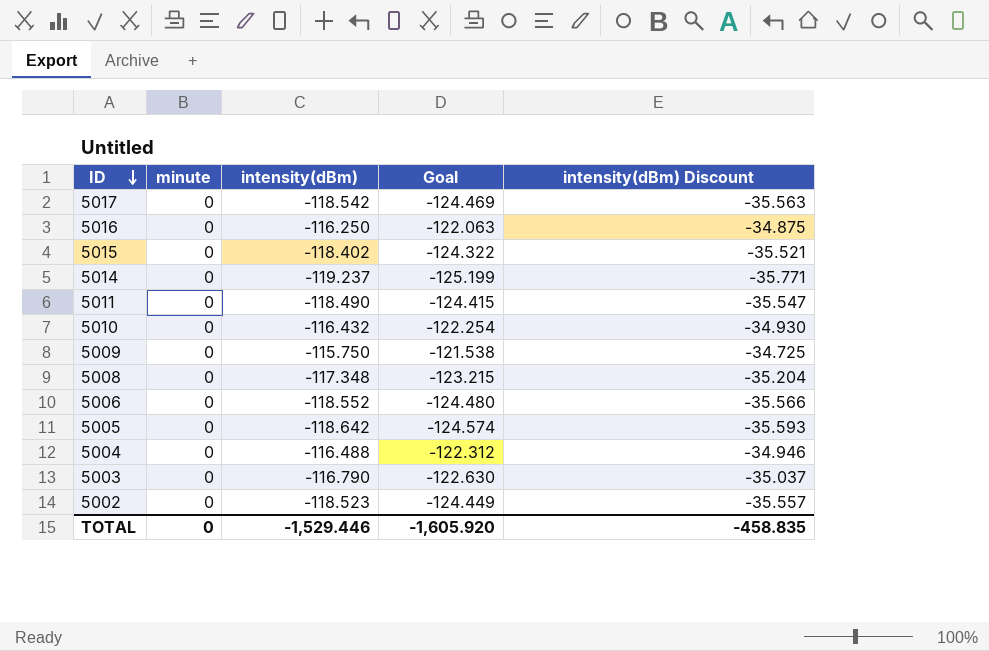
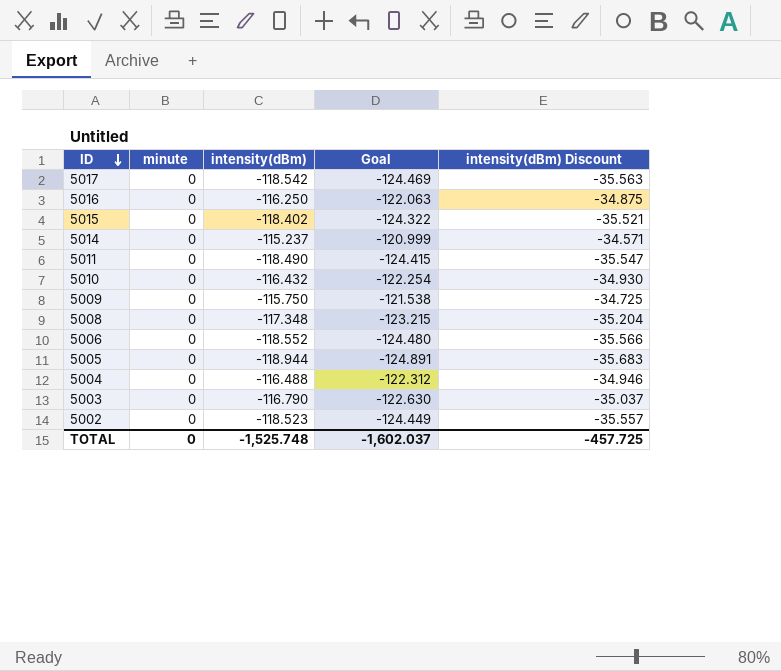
5014 | intensity(dBm): -119.237 -> -115.237
5014 | Goal: -125.199 -> -120.999
5014 | intensity(dBm) Discount: -35.771 -> -34.571
5005 | intensity(dBm): -118.642 -> -118.944
5005 | Goal: -124.574 -> -124.891
5005 | intensity(dBm) Discount: -35.593 -> -35.683
TOTAL | intensity(dBm): -1,529.446 -> -1,525.748
TOTAL | Goal: -1,605.920 -> -1,602.037
TOTAL | intensity(dBm) Discount: -458.835 -> -457.725

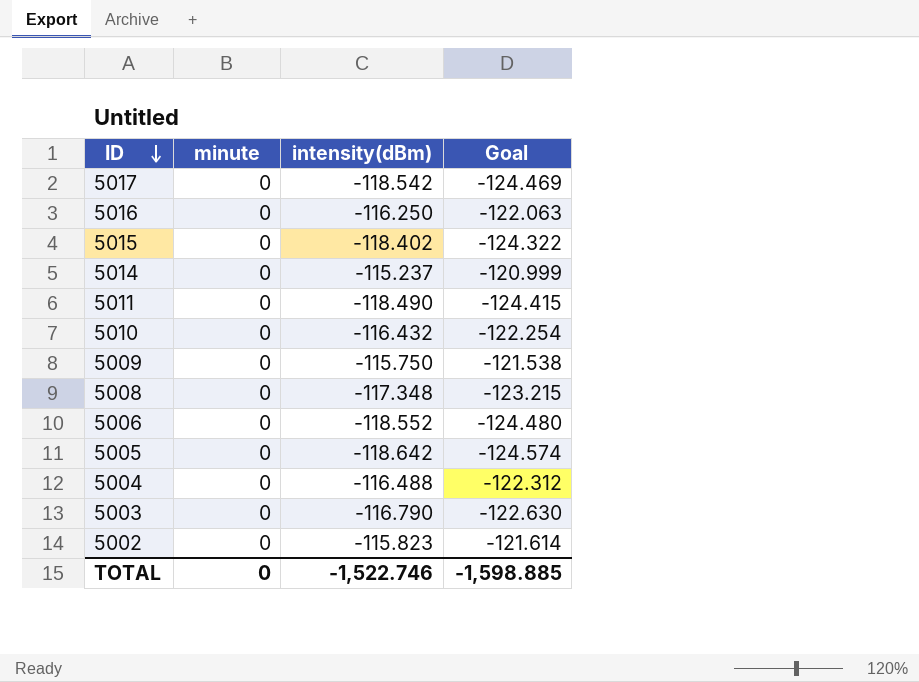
column intensity(dBm) Discount | formula: [intensity(dBm)] * 0.3 -> none
5005 | intensity(dBm): -118.944 -> -118.642
5005 | Goal: -124.891 -> -124.574
5002 | intensity(dBm): -118.523 -> -115.823
5002 | Goal: -124.449 -> -121.614
TOTAL | intensity(dBm): -1,525.748 -> -1,522.746
TOTAL | Goal: -1,602.037 -> -1,598.885

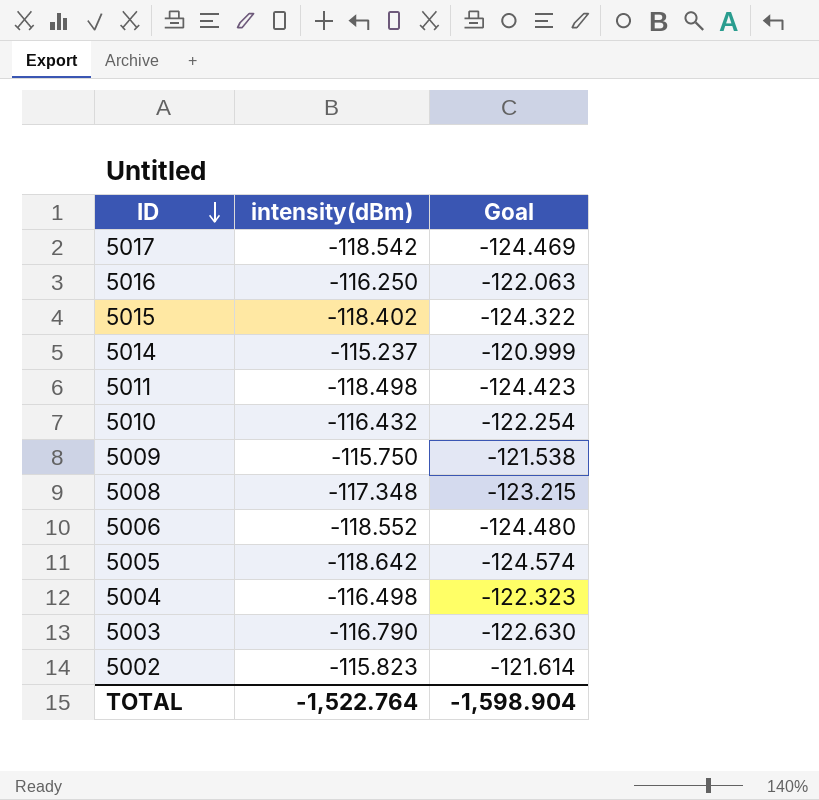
column minute | position: 2 -> none
5011 | intensity(dBm): -118.490 -> -118.498
5011 | Goal: -124.415 -> -124.423
5004 | intensity(dBm): -116.488 -> -116.498
5004 | Goal: -122.312 -> -122.323
TOTAL | intensity(dBm): -1,522.746 -> -1,522.764
TOTAL | Goal: -1,598.885 -> -1,598.904

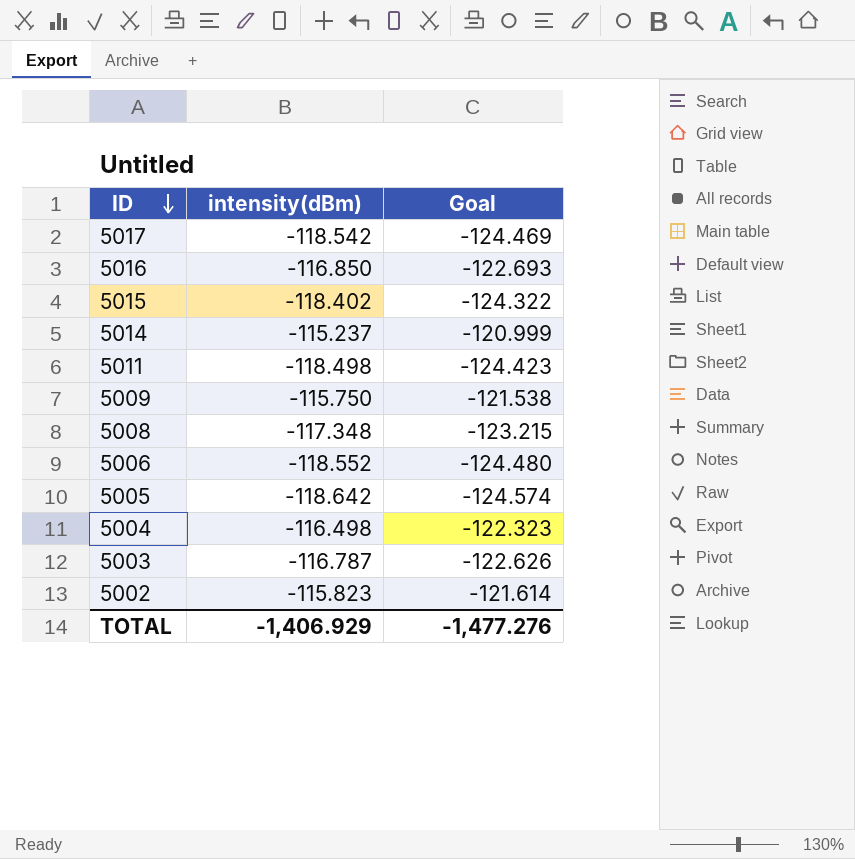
row 5010: -116.432 | -122.254 -> none
5016 | intensity(dBm): -116.250 -> -116.850
5016 | Goal: -122.063 -> -122.693
5003 | intensity(dBm): -116.790 -> -116.787
5003 | Goal: -122.630 -> -122.626
TOTAL | intensity(dBm): -1,522.764 -> -1,406.929
TOTAL | Goal: -1,598.904 -> -1,477.276

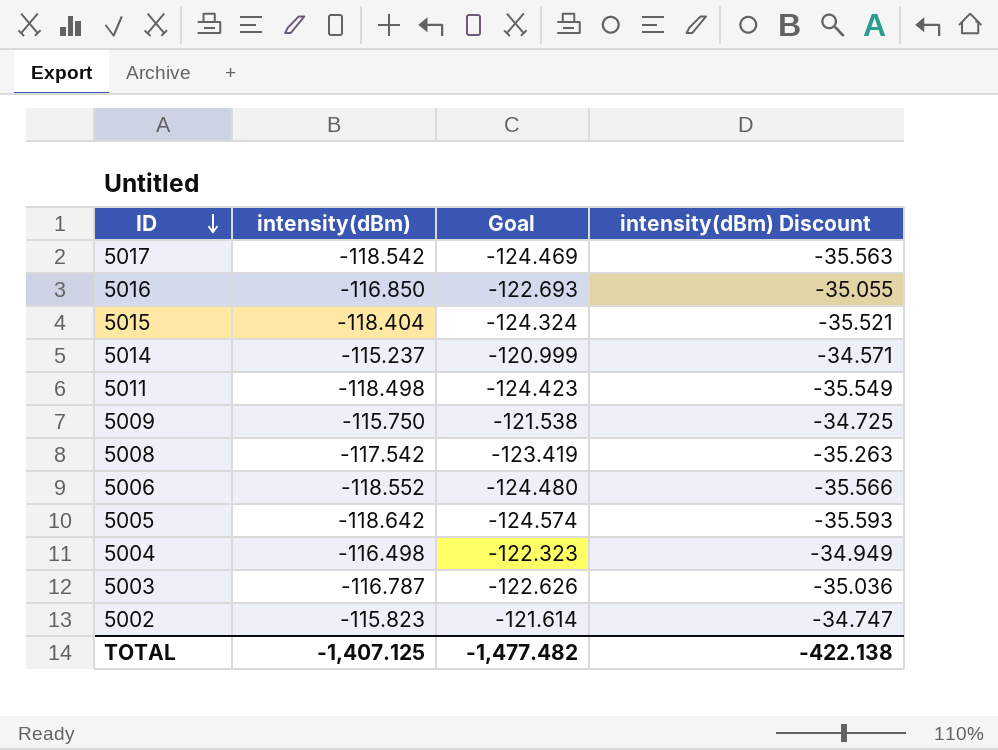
column intensity(dBm) Discount | formula: none -> [intensity(dBm)] * 0.3
5015 | intensity(dBm): -118.402 -> -118.404
5015 | Goal: -124.322 -> -124.324
5008 | intensity(dBm): -117.348 -> -117.542
5008 | Goal: -123.215 -> -123.419
TOTAL | intensity(dBm): -1,406.929 -> -1,407.125
TOTAL | Goal: -1,477.276 -> -1,477.482

